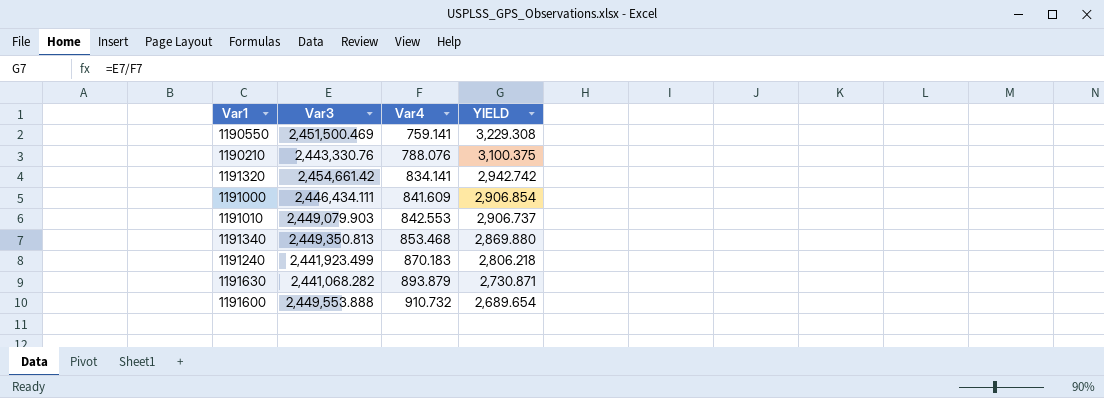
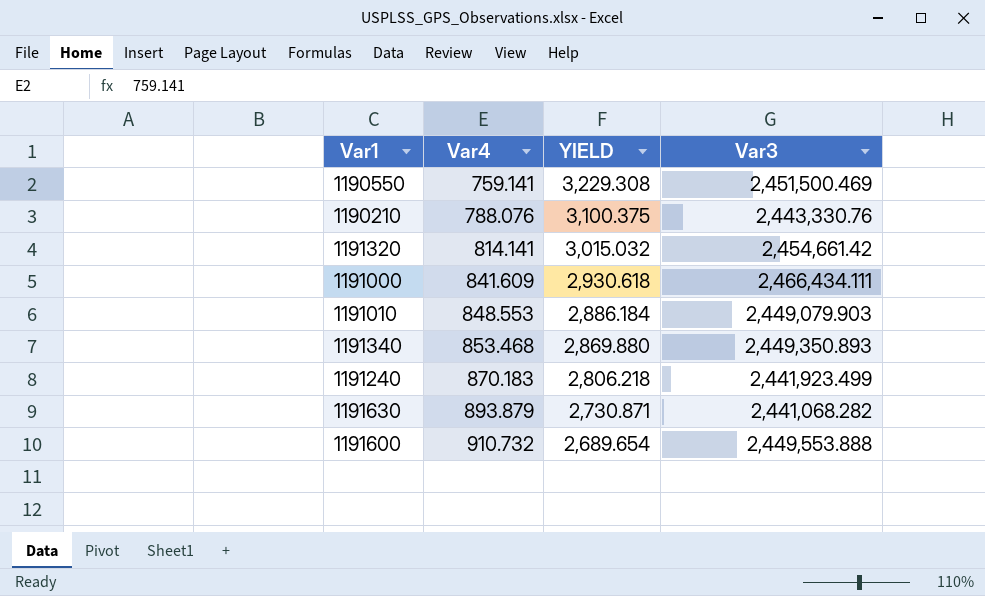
column Var3 | position: 2 -> 4
1191320 | Var4: 834.141 -> 814.141
1191320 | YIELD: 2,942.742 -> 3,015.032
1191000 | YIELD: 2,906.854 -> 2,930.618
1191000 | Var3: 2,446,434.111 -> 2,466,434.111
1191010 | Var4: 842.553 -> 848.553
1191010 | YIELD: 2,906.737 -> 2,886.184
1191340 | Var3: 2,449,350.813 -> 2,449,350.893

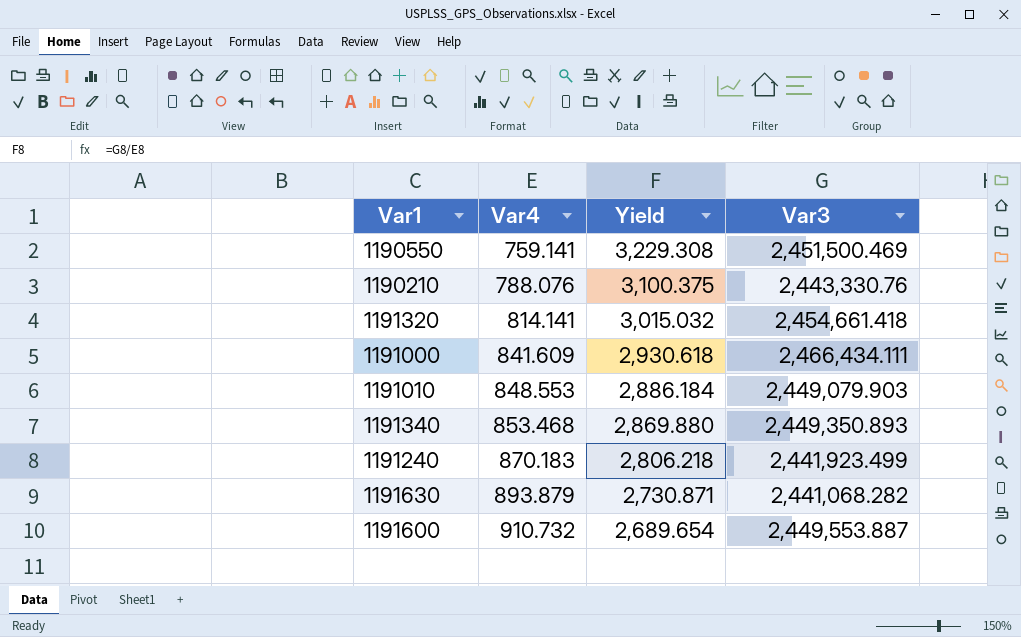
column name: YIELD -> Yield
1191320 | Var3: 2,454,661.42 -> 2,454,661.418
1191600 | Var3: 2,449,553.888 -> 2,449,553.887

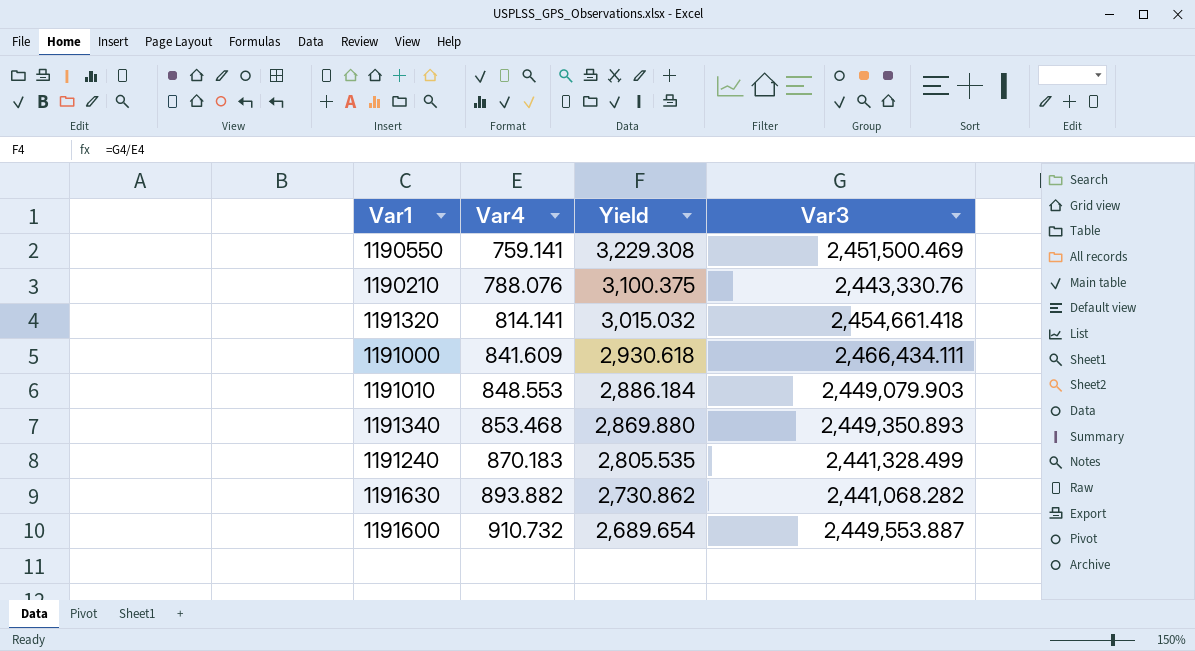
1191240 | Yield: 2,806.218 -> 2,805.535
1191240 | Var3: 2,441,923.499 -> 2,441,328.499
1191630 | Var4: 893.879 -> 893.882
1191630 | Yield: 2,730.871 -> 2,730.862

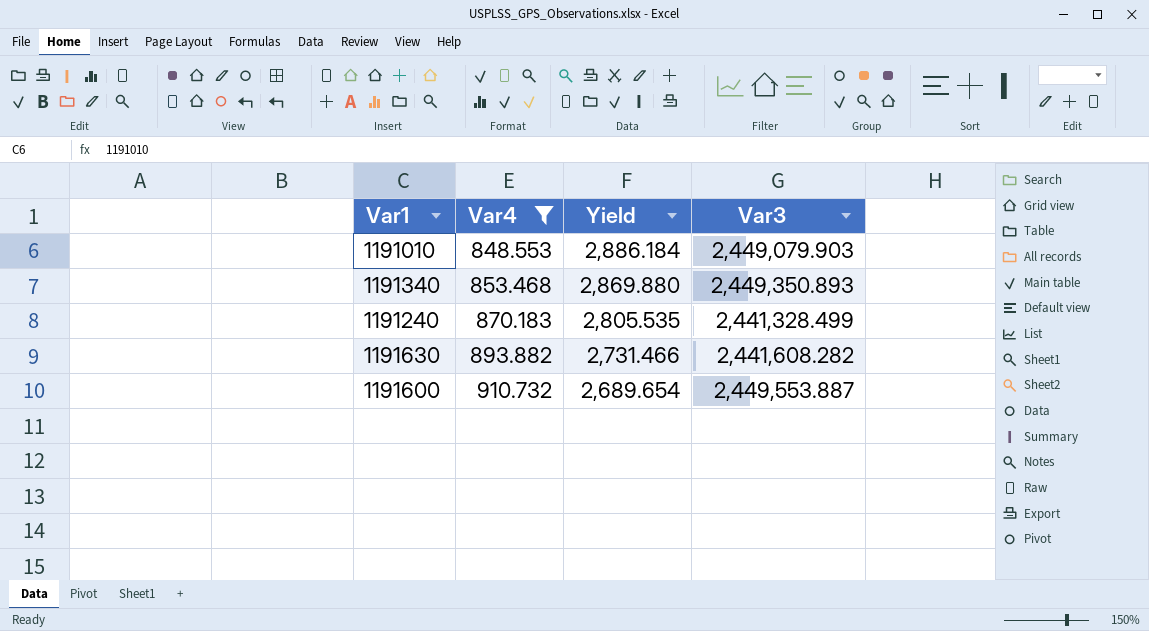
filter: none -> Var4 >= 848.553
1191630 | Yield: 2,730.862 -> 2,731.466
1191630 | Var3: 2,441,068.282 -> 2,441,608.282

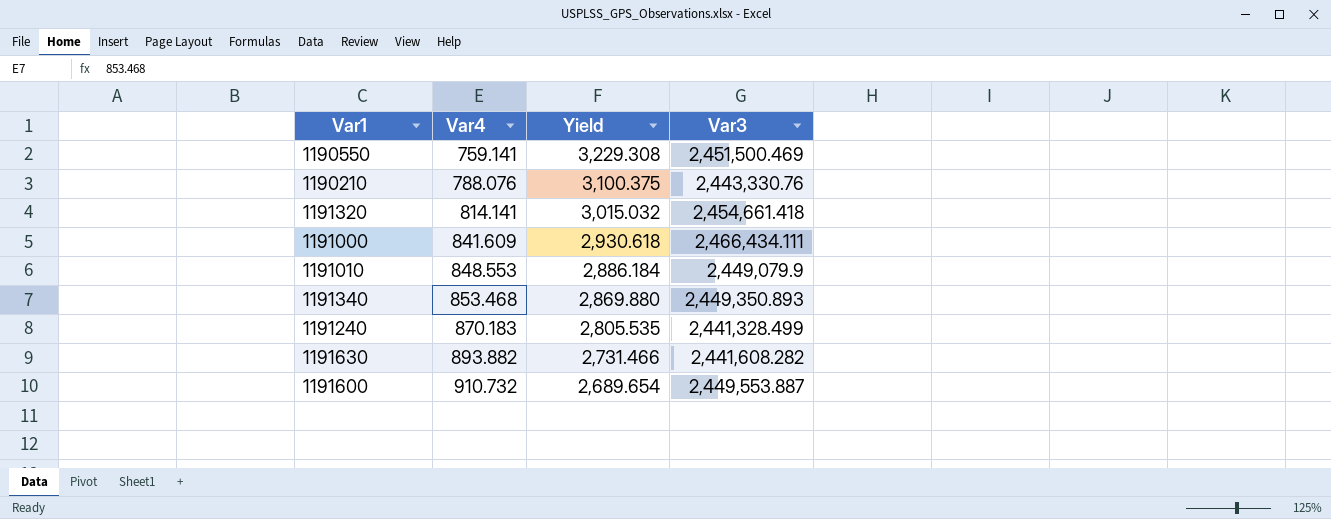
filter: Var4 >= 848.553 -> none
1191010 | Var3: 2,449,079.903 -> 2,449,079.9

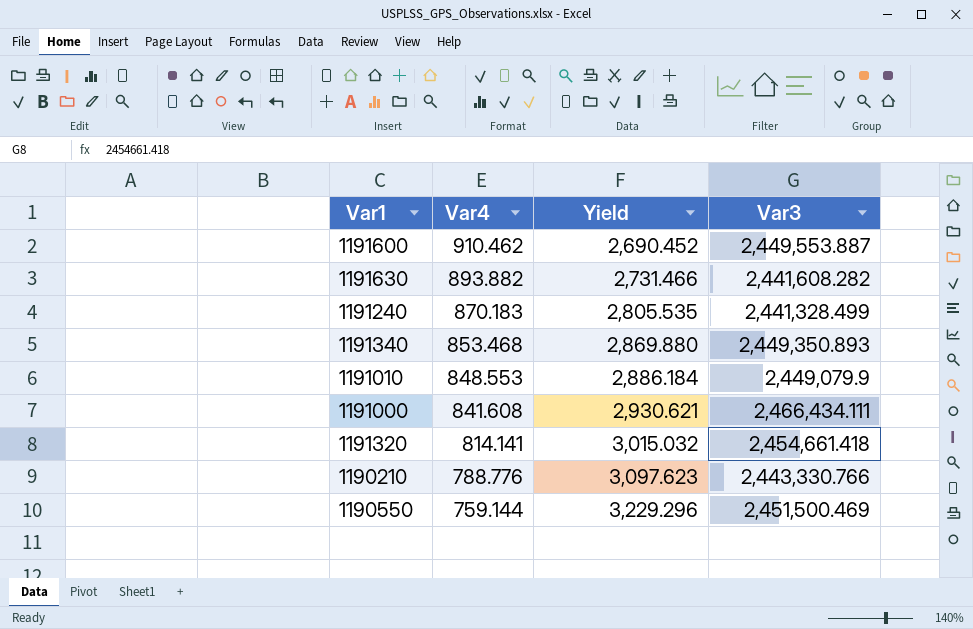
row order: Var4 ascending -> Var4 descending
1191600 | Var4: 910.732 -> 910.462
1191600 | Yield: 2,689.654 -> 2,690.452
1191000 | Var4: 841.609 -> 841.608
1191000 | Yield: 2,930.618 -> 2,930.621
1190210 | Var4: 788.076 -> 788.776
1190210 | Yield: 3,100.375 -> 3,097.623
1190210 | Var3: 2,443,330.76 -> 2,443,330.766
1190550 | Var4: 759.141 -> 759.144
1190550 | Yield: 3,229.308 -> 3,229.296

